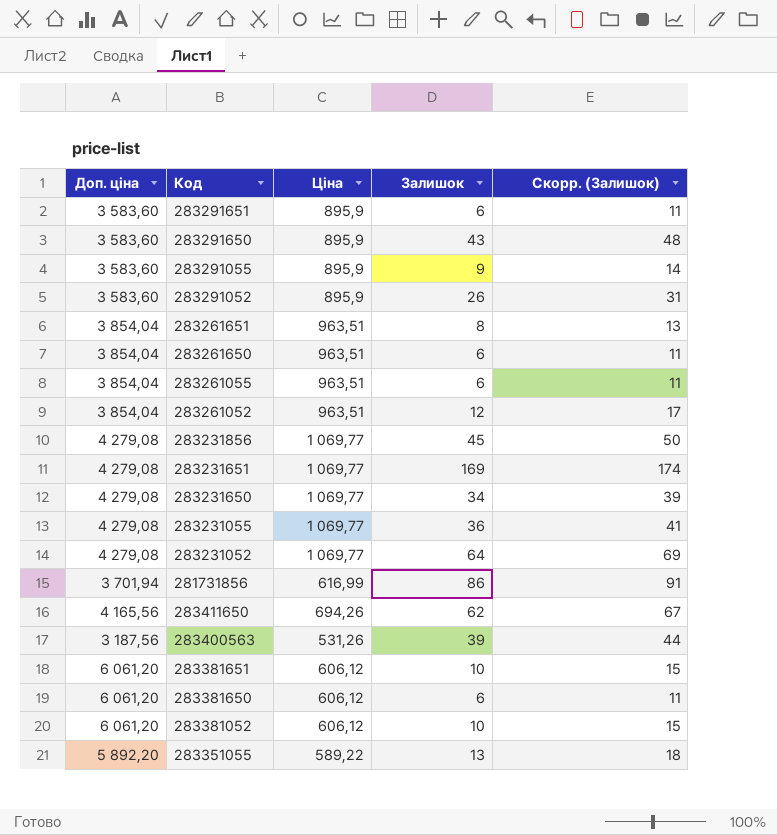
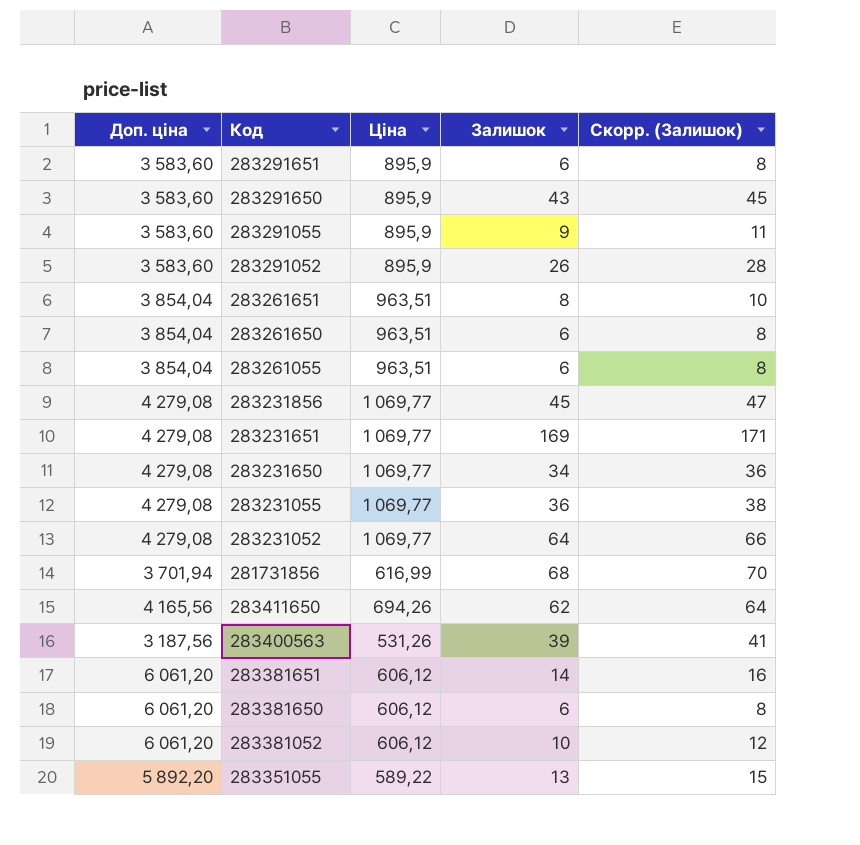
column Скорр. (Залишок) | formula: [Залишок] + 5 -> [Залишок] + 2
row 283261052: 3 854,04 | 963,51 | 12 | 17 -> none
281731856 | Залишок: 86 -> 68
283381651 | Залишок: 10 -> 14

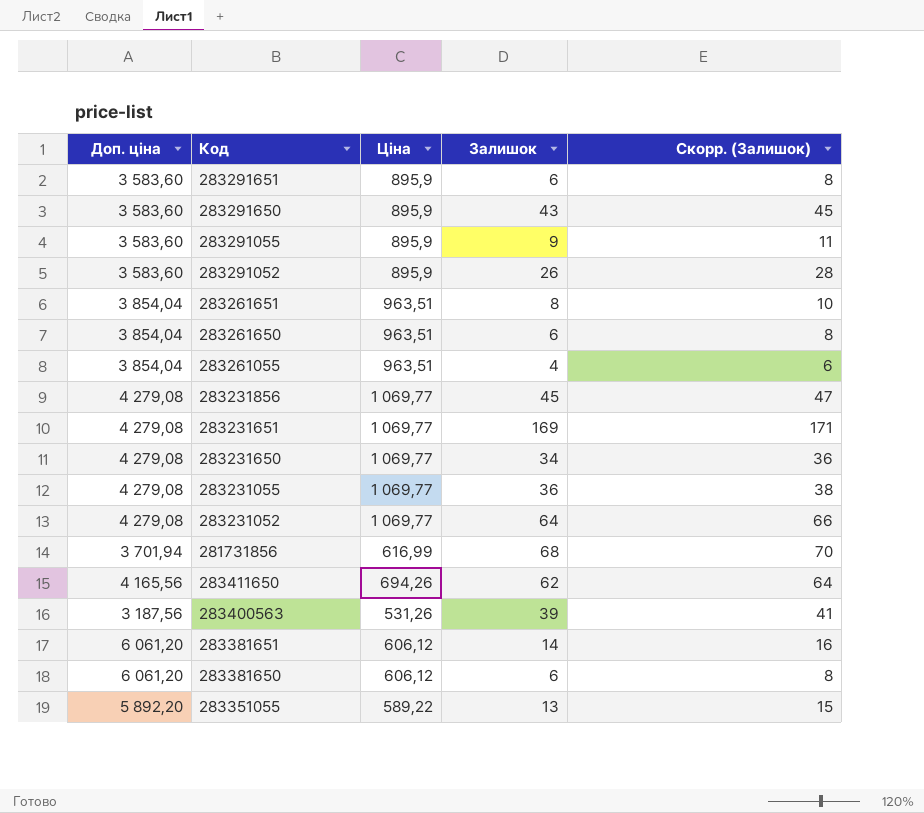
row 283381052: 6 061,20 | 606,12 | 10 | 12 -> none
283261055 | Залишок: 6 -> 4
283261055 | Скорр. (Залишок): 8 -> 6

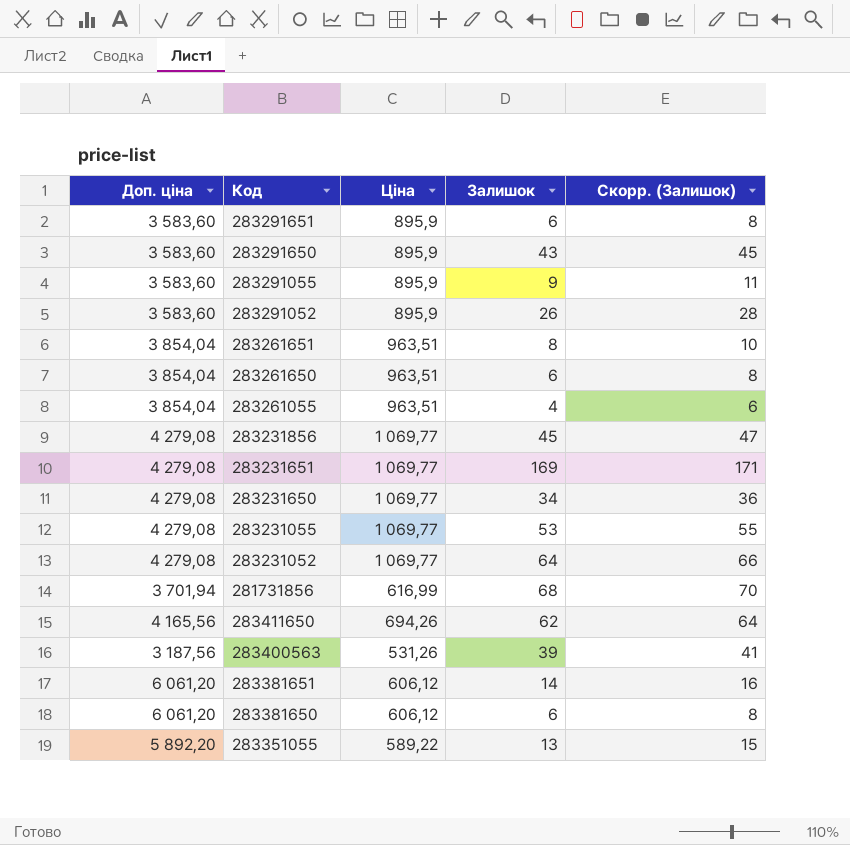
283231055 | Залишок: 36 -> 53
283231055 | Скорр. (Залишок): 38 -> 55

